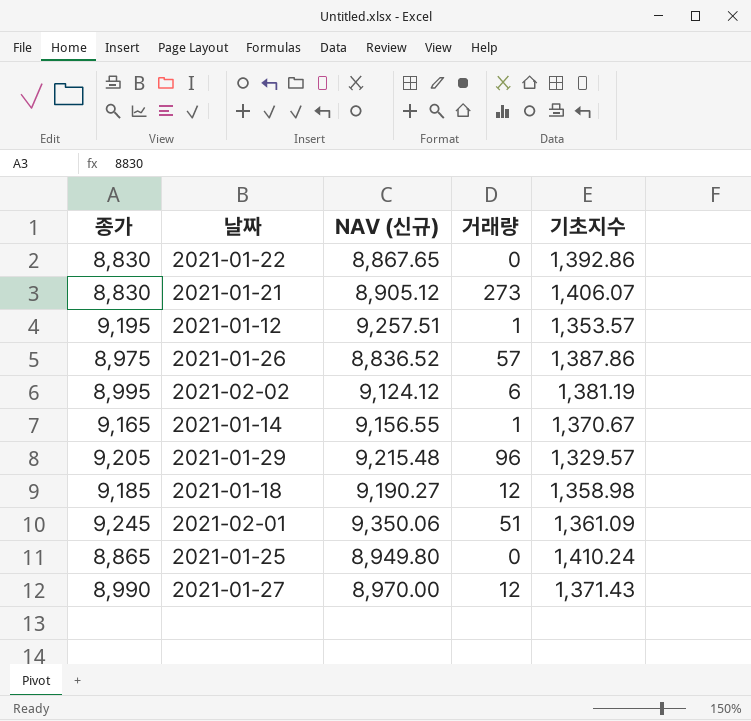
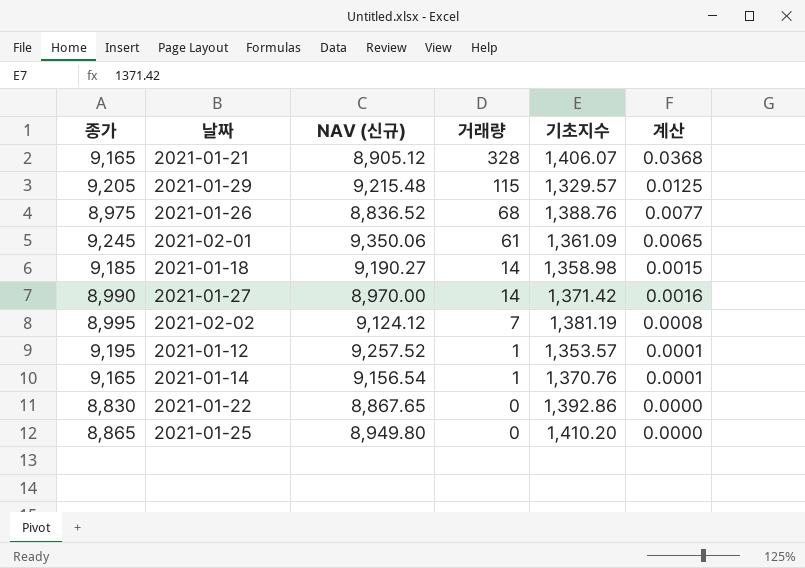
row order: none -> 거래량 descending
column 계산 | formula: none -> [거래량] / [NAV (신규)]
2021-01-21 | 종가: 8,830 -> 9,165
2021-01-21 | 거래량: 273 -> 328
2021-01-29 | 거래량: 96 -> 115
2021-01-26 | 거래량: 57 -> 68
2021-01-26 | 기초지수: 1,387.86 -> 1,388.76
2021-02-01 | 거래량: 51 -> 61
2021-01-18 | 거래량: 12 -> 14
2021-01-27 | 거래량: 12 -> 14
2021-01-27 | 기초지수: 1,371.43 -> 1,371.42
2021-02-02 | 거래량: 6 -> 7
2021-01-12 | NAV (신규): 9,257.51 -> 9,257.52
2021-01-14 | NAV (신규): 9,156.55 -> 9,156.54
2021-01-14 | 기초지수: 1,370.67 -> 1,370.76
2021-01-25 | 기초지수: 1,410.24 -> 1,410.20

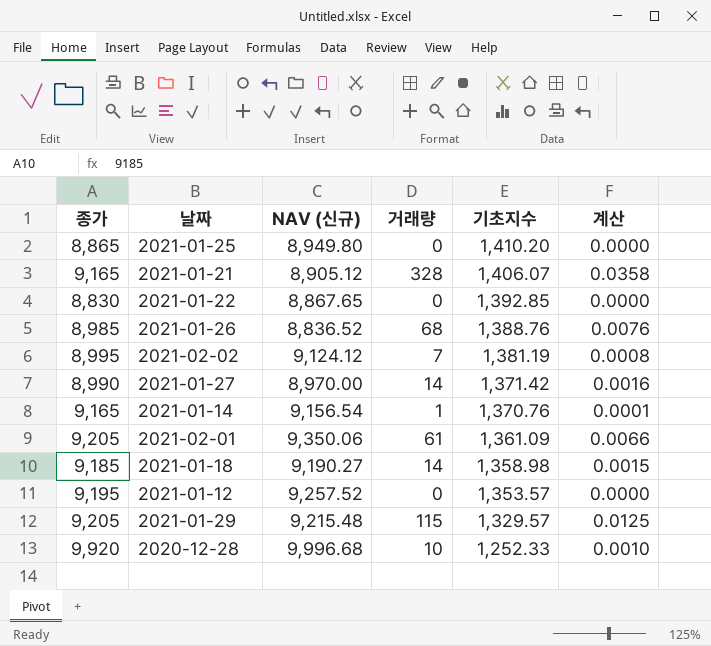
row order: 거래량 descending -> 기초지수 descending
column 계산 | formula: [거래량] / [NAV (신규)] -> [거래량] / [종가]
2021-01-22 | 기초지수: 1,392.86 -> 1,392.85
2021-01-26 | 종가: 8,975 -> 8,985
2021-02-01 | 종가: 9,245 -> 9,205
2021-01-12 | 거래량: 1 -> 0
row 2020-12-28: none -> 9,920 | 9,996.68 | 10 | 1,252.33 | 0.0010

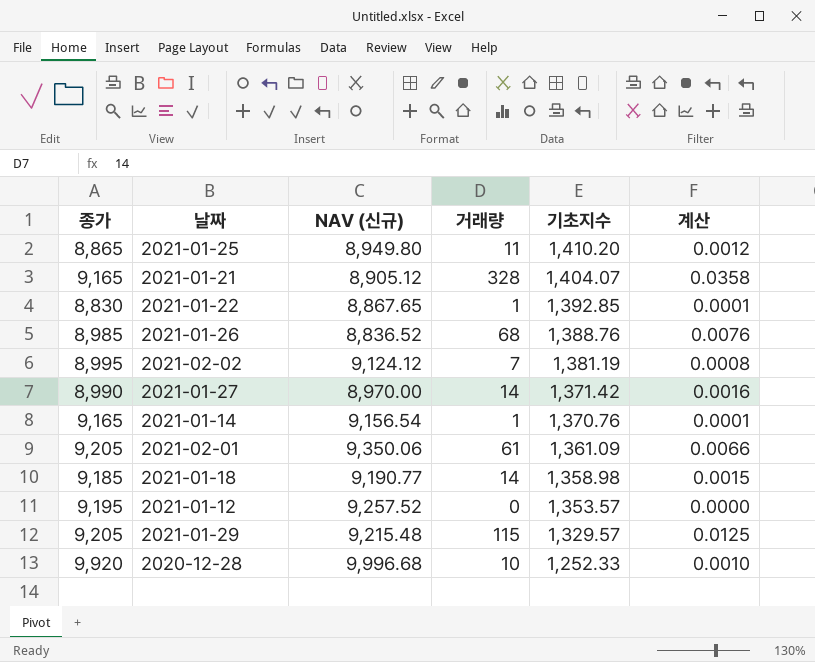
2021-01-25 | 거래량: 0 -> 11
2021-01-25 | 계산: 0.0000 -> 0.0012
2021-01-21 | 기초지수: 1,406.07 -> 1,404.07
2021-01-22 | 거래량: 0 -> 1
2021-01-22 | 계산: 0.0000 -> 0.0001
2021-01-18 | NAV (신규): 9,190.27 -> 9,190.77

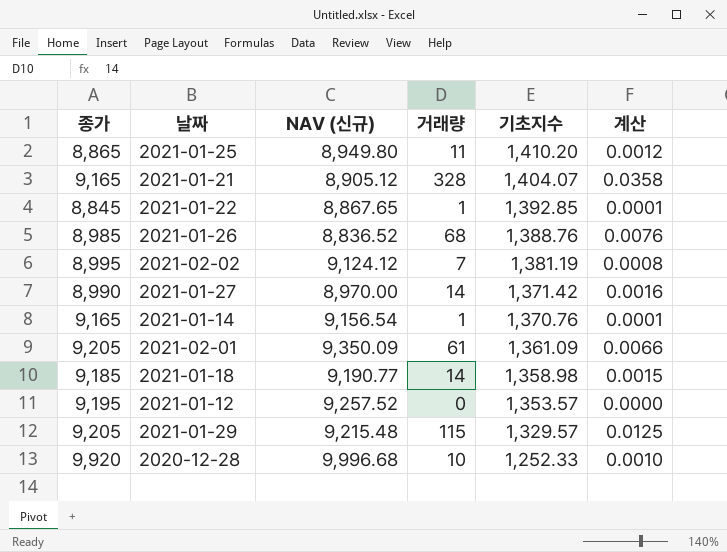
2021-01-22 | 종가: 8,830 -> 8,845
2021-02-01 | NAV (신규): 9,350.06 -> 9,350.09

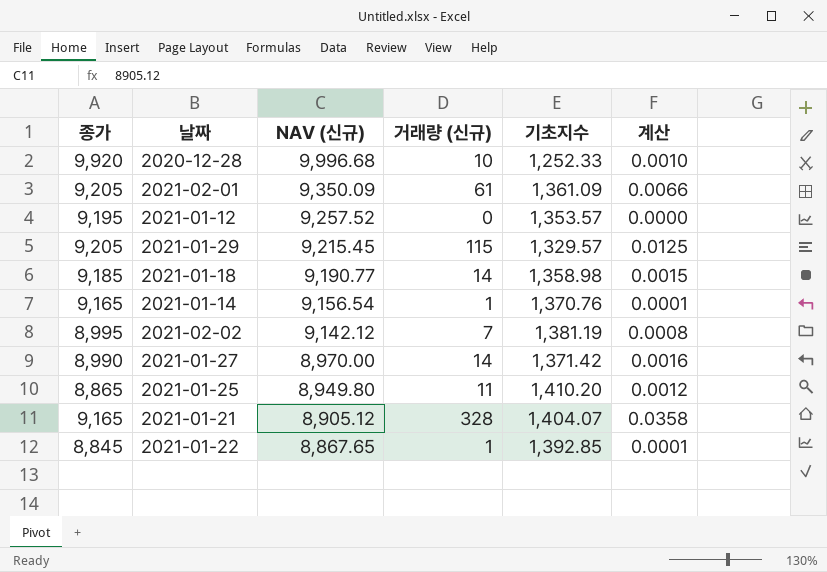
row order: 기초지수 descending -> NAV (신규) descending
column name: 거래량 -> 거래량 (신규)
row 2021-01-26: 8,985 | 8,836.52 | 68 | 1,388.76 | 0.0076 -> none
2021-01-29 | NAV (신규): 9,215.48 -> 9,215.45
2021-02-02 | NAV (신규): 9,124.12 -> 9,142.12

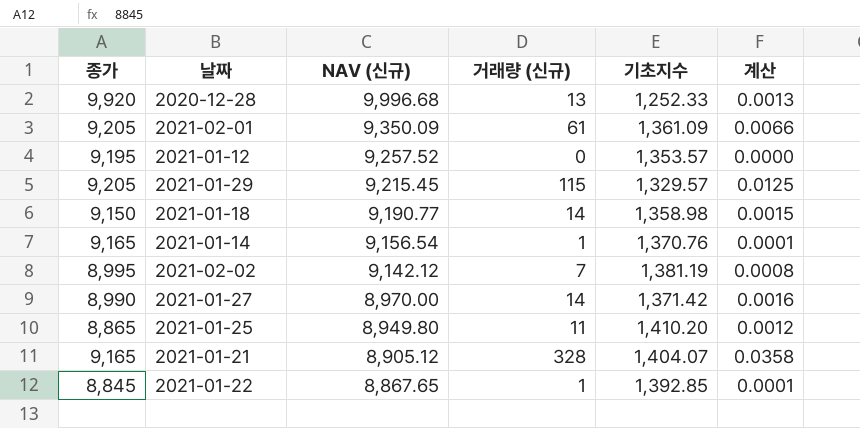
2020-12-28 | 거래량 (신규): 10 -> 13
2020-12-28 | 계산: 0.0010 -> 0.0013
2021-01-18 | 종가: 9,185 -> 9,150

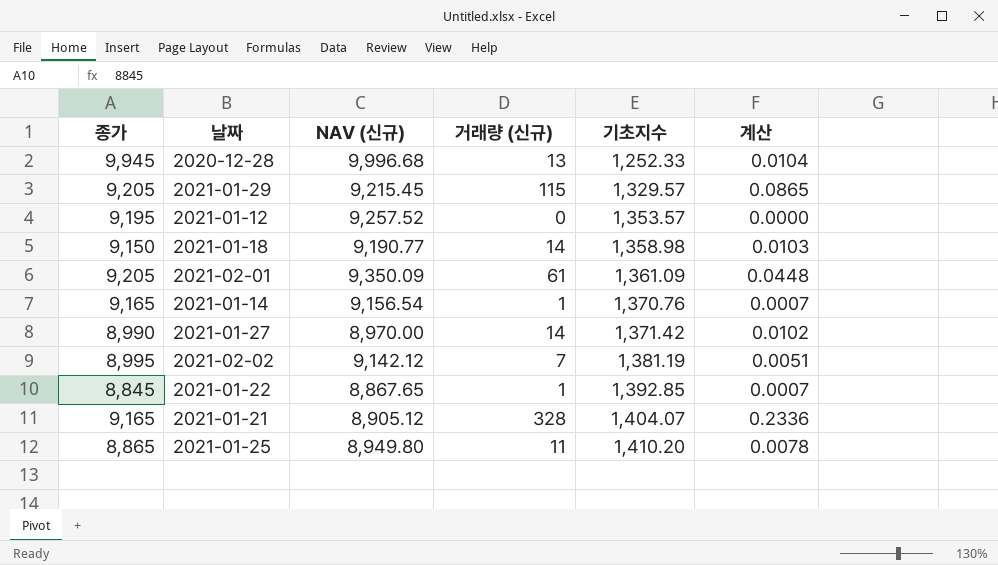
row order: NAV (신규) descending -> 기초지수 ascending
column 계산 | formula: [거래량 (신규)] / [종가] -> [거래량 (신규)] / [기초지수]
2020-12-28 | 종가: 9,920 -> 9,945

